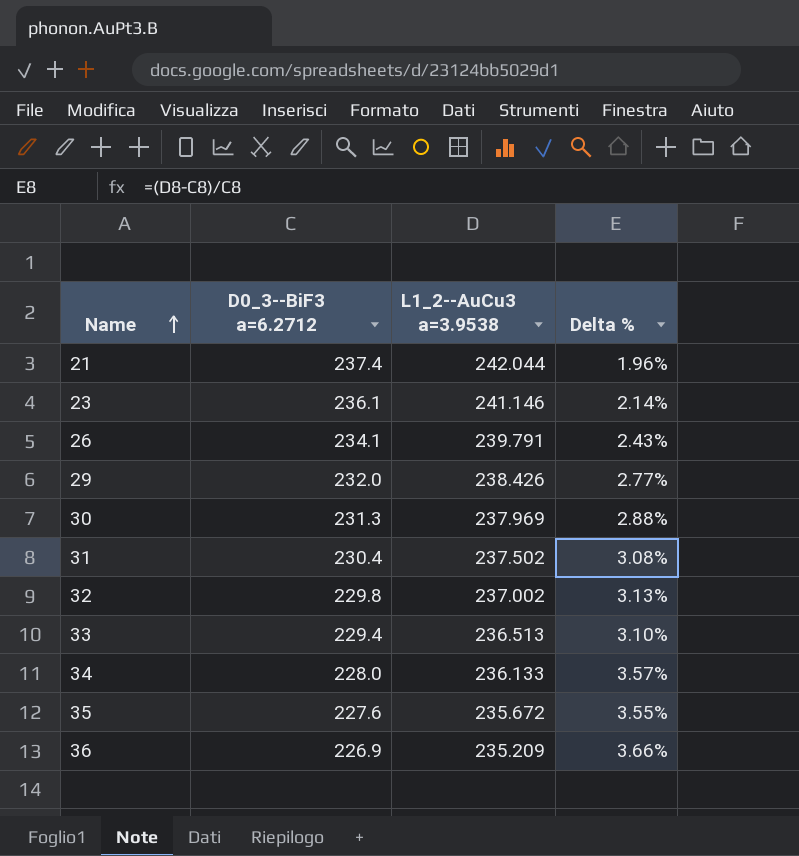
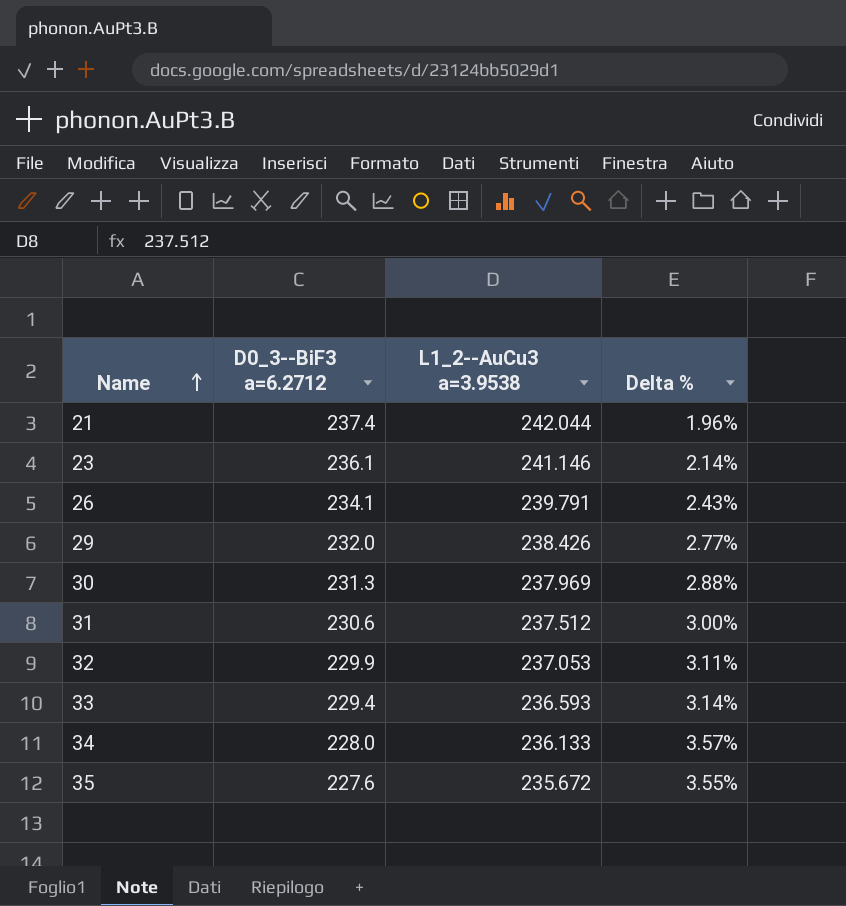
row 36: 226.9 | 235.209 | 3.66% -> none
31 | D0_3--BiF3 a=6.2712: 230.4 -> 230.6
31 | L1_2--AuCu3 a=3.9538: 237.502 -> 237.512
31 | Delta %: 3.08% -> 3.00%
32 | D0_3--BiF3 a=6.2712: 229.8 -> 229.9
32 | L1_2--AuCu3 a=3.9538: 237.002 -> 237.053
32 | Delta %: 3.13% -> 3.11%
33 | L1_2--AuCu3 a=3.9538: 236.513 -> 236.593
33 | Delta %: 3.10% -> 3.14%

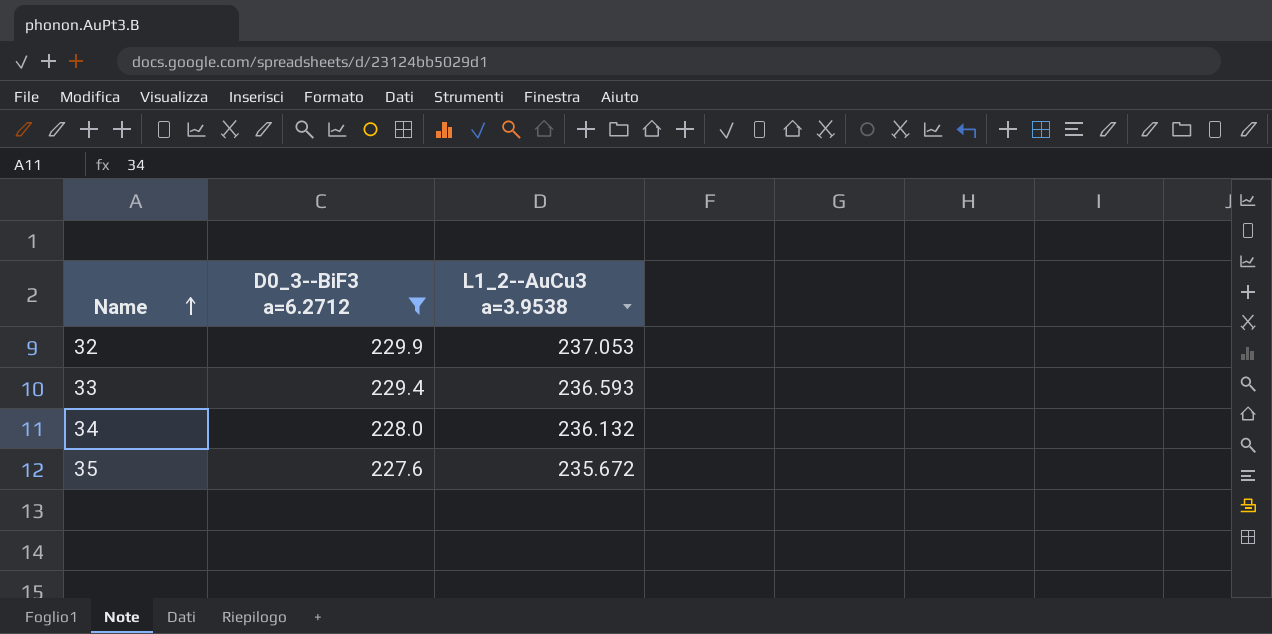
filter: none -> D0_3--BiF3 a=6.2712 <= 229.9
column Delta % | formula: ([L1_2--AuCu3 a=3.9538] - [D0_3--BiF3 a=6.2712]) / [D0_3--BiF3 a=6.2712] -> none
34 | L1_2--AuCu3 a=3.9538: 236.133 -> 236.132

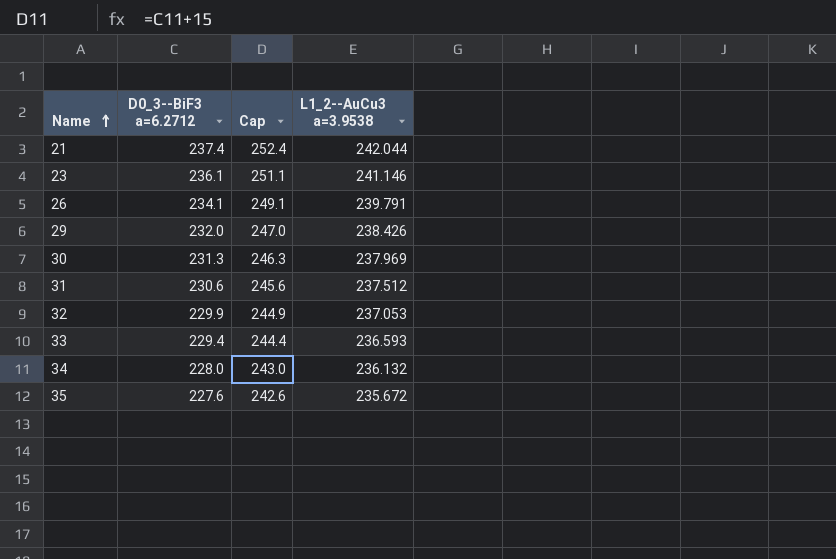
filter: D0_3--BiF3 a=6.2712 <= 229.9 -> none
column Cap | formula: none -> [D0_3--BiF3 a=6.2712] + 15

